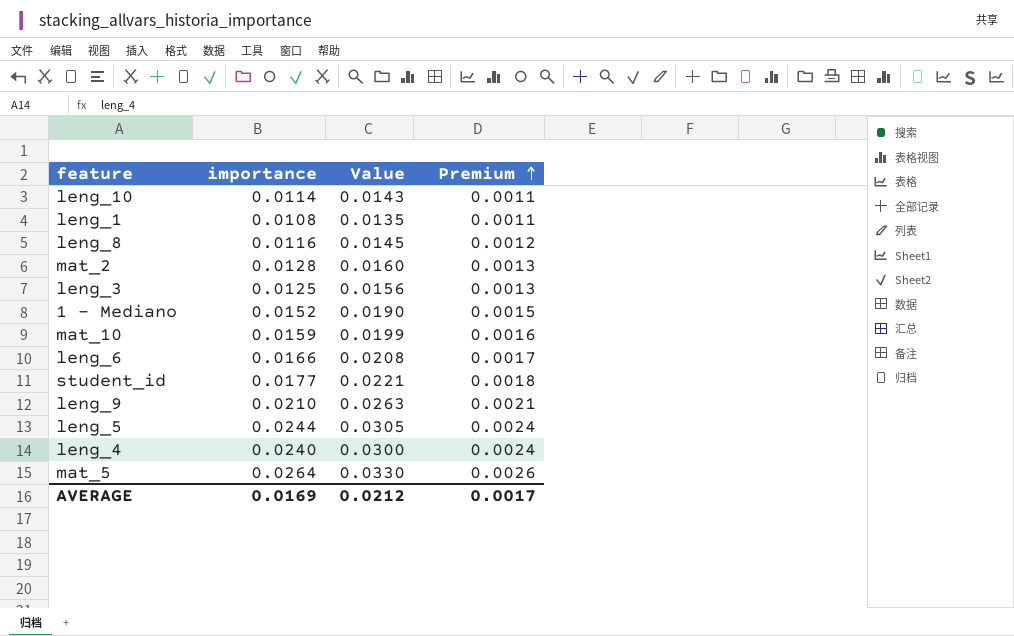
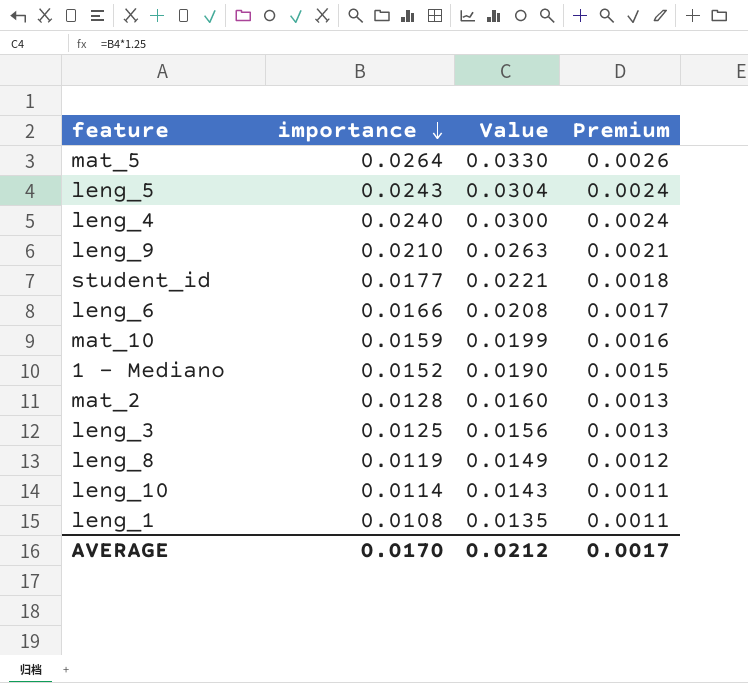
row order: Premium ascending -> importance descending
leng_5 | importance: 0.0244 -> 0.0243
leng_5 | Value: 0.0305 -> 0.0304
leng_8 | importance: 0.0116 -> 0.0119
leng_8 | Value: 0.0145 -> 0.0149
AVERAGE | importance: 0.0169 -> 0.0170

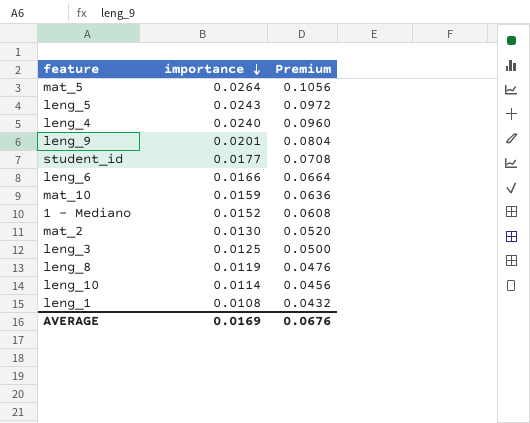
column Value | formula: [importance] * 1.25 -> none
column Premium | formula: [importance] * 0.1 -> [importance] * 4
leng_9 | importance: 0.0210 -> 0.0201
mat_2 | importance: 0.0128 -> 0.0130
AVERAGE | importance: 0.0170 -> 0.0169
AVERAGE | Premium: 0.0017 -> 0.0676

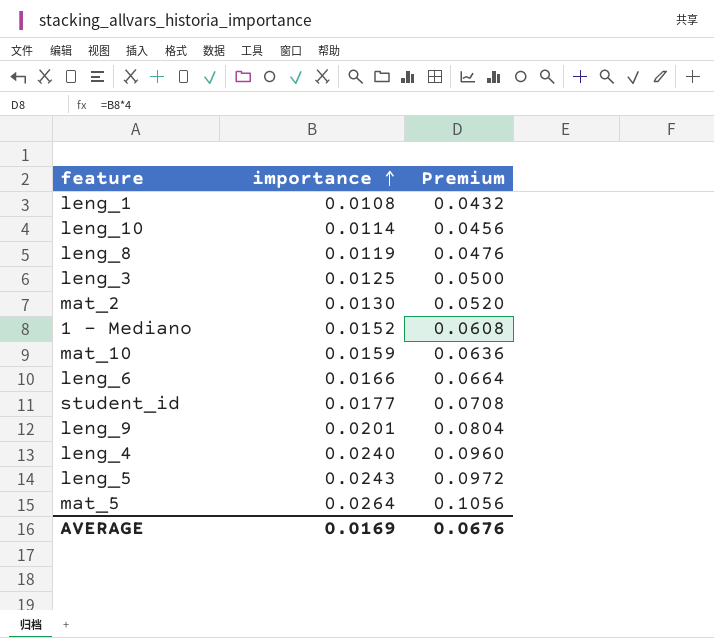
row order: importance descending -> importance ascending

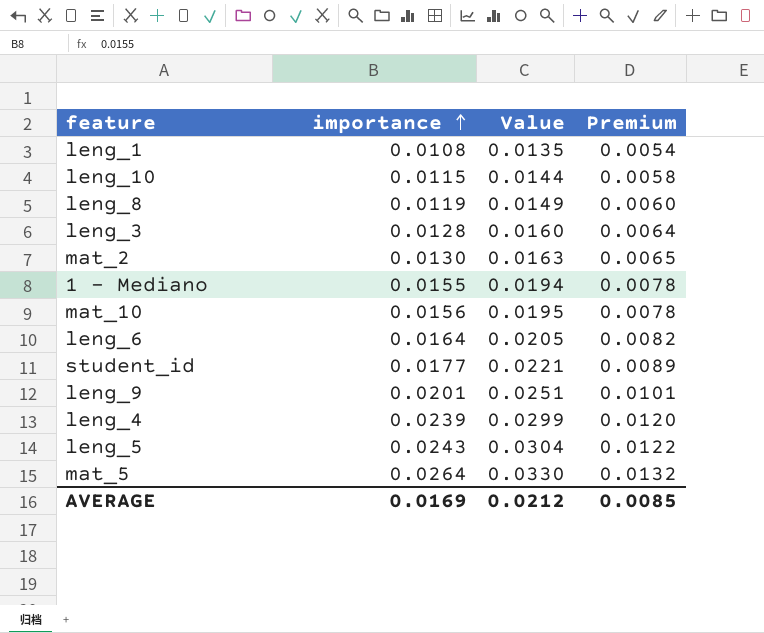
column Value | formula: none -> [importance] * 1.25
column Premium | formula: [importance] * 4 -> [importance] * 0.5
leng_10 | importance: 0.0114 -> 0.0115
leng_3 | importance: 0.0125 -> 0.0128
1 - Mediano | importance: 0.0152 -> 0.0155
mat_10 | importance: 0.0159 -> 0.0156
leng_6 | importance: 0.0166 -> 0.0164
leng_4 | importance: 0.0240 -> 0.0239
AVERAGE | Premium: 0.0676 -> 0.0085

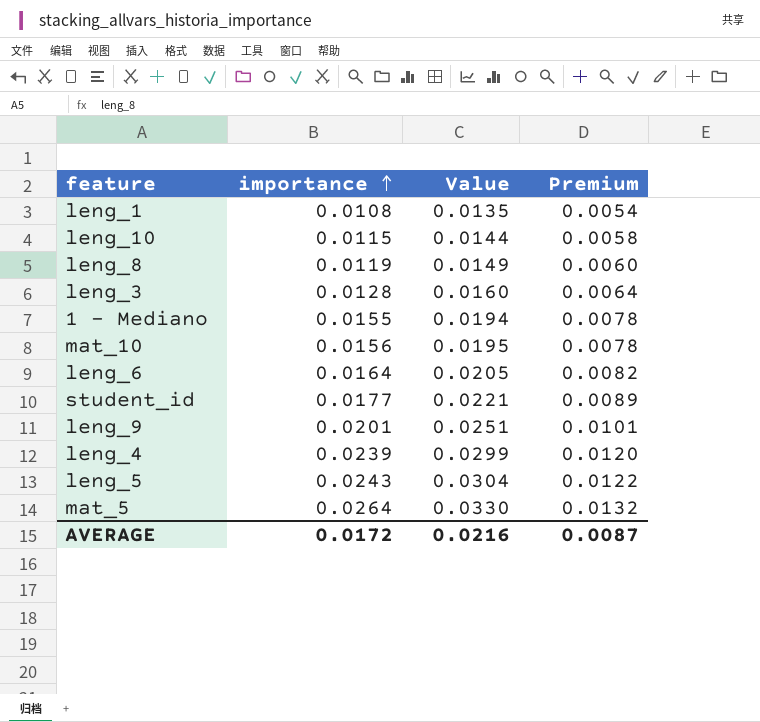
row mat_2: 0.0130 | 0.0163 | 0.0065 -> none
AVERAGE | importance: 0.0169 -> 0.0172
AVERAGE | Value: 0.0212 -> 0.0216
AVERAGE | Premium: 0.0085 -> 0.0087

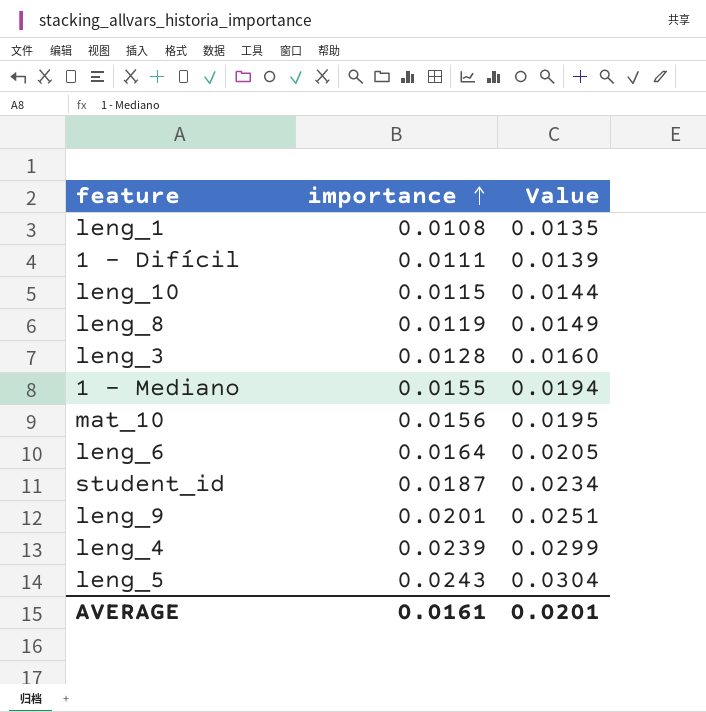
column Premium | formula: [importance] * 0.5 -> none
row mat_5: 0.0264 | 0.0330 | 0.0132 -> none
row 1 - Difícil: none -> 0.0111 | 0.0139
student_id | importance: 0.0177 -> 0.0187
student_id | Value: 0.0221 -> 0.0234
AVERAGE | importance: 0.0172 -> 0.0161
AVERAGE | Value: 0.0216 -> 0.0201

